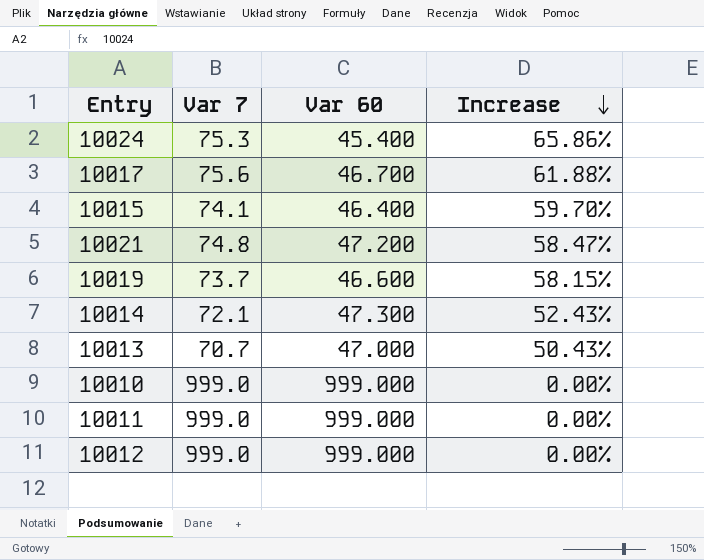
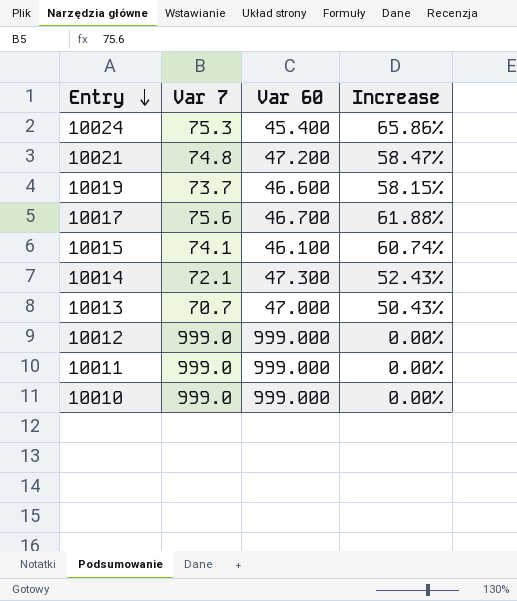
row order: Increase descending -> Entry descending
10015 | Var 60: 46.400 -> 46.100
10015 | Increase: 59.70% -> 60.74%

